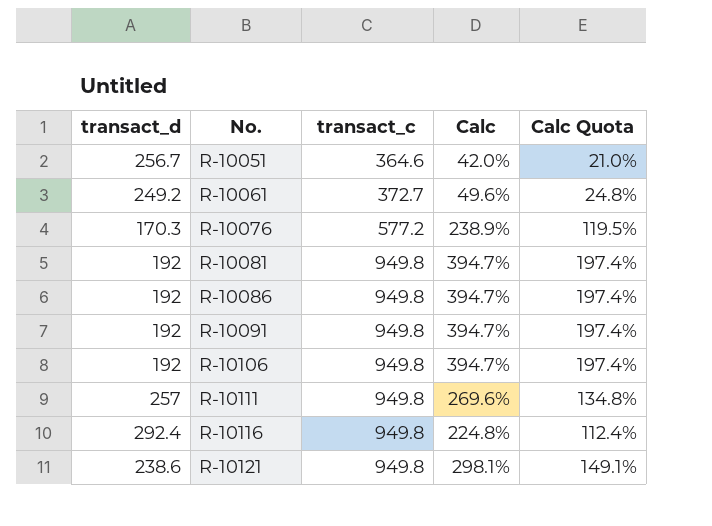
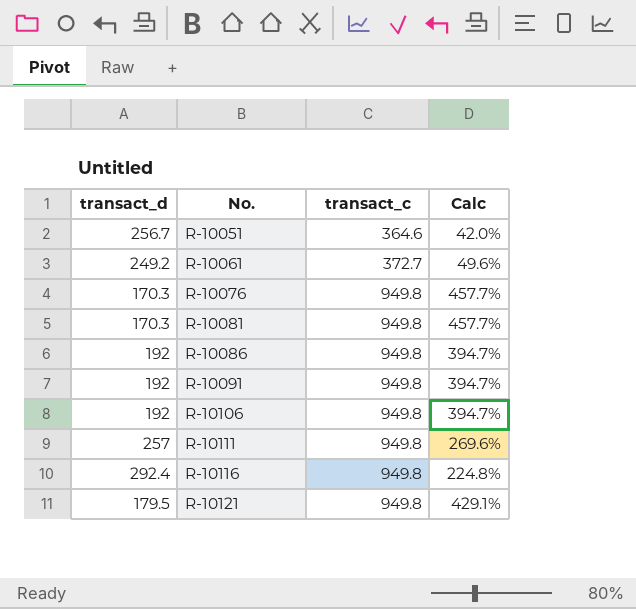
column Calc Quota | formula: [Calc] * 0.5 -> none
R-10076 | transact_c: 577.2 -> 949.8
R-10076 | Calc: 238.9% -> 457.7%
R-10081 | transact_d: 192 -> 170.3
R-10081 | Calc: 394.7% -> 457.7%
R-10121 | transact_d: 238.6 -> 179.5
R-10121 | Calc: 298.1% -> 429.1%

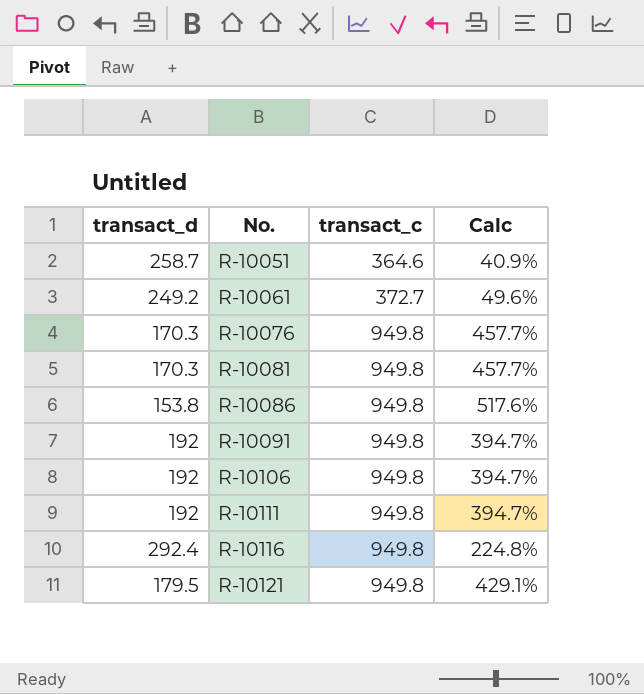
R-10051 | transact_d: 256.7 -> 258.7
R-10051 | Calc: 42.0% -> 40.9%
R-10086 | transact_d: 192 -> 153.8
R-10086 | Calc: 394.7% -> 517.6%
R-10111 | transact_d: 257 -> 192
R-10111 | Calc: 269.6% -> 394.7%

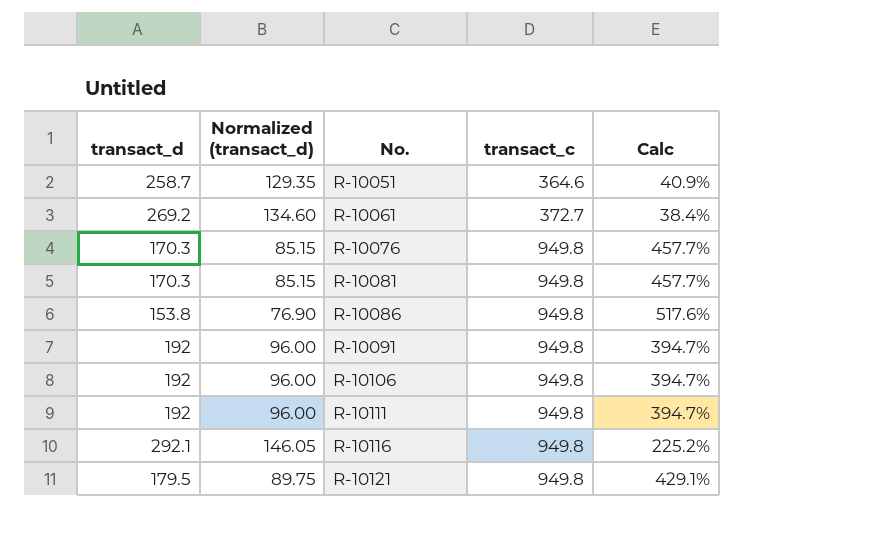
column Normalized (transact_d) | formula: none -> [transact_d] * 0.5
R-10061 | transact_d: 249.2 -> 269.2
R-10061 | Calc: 49.6% -> 38.4%
R-10116 | transact_d: 292.4 -> 292.1
R-10116 | Calc: 224.8% -> 225.2%

